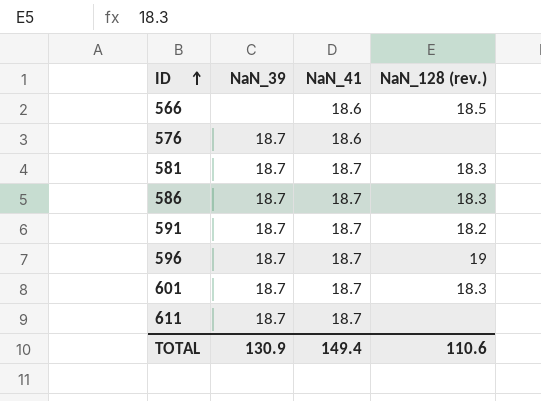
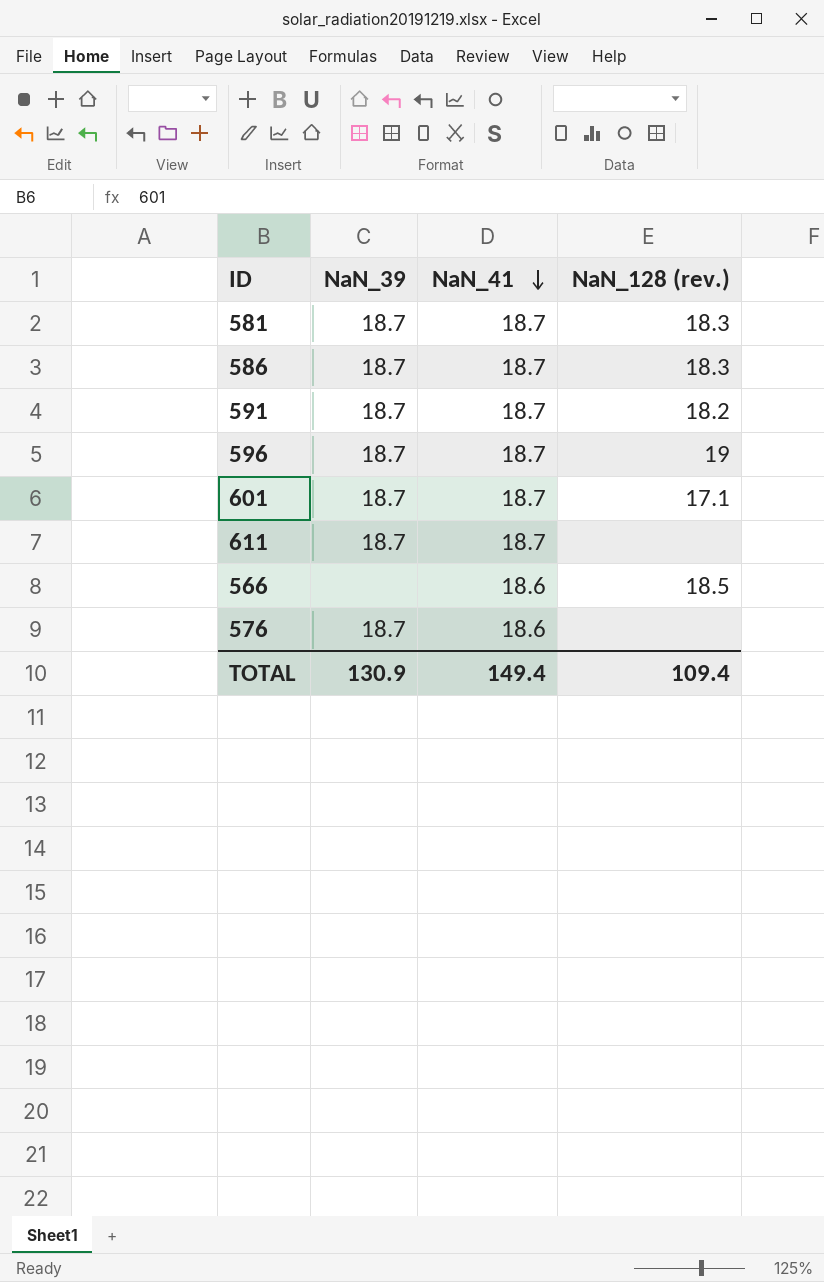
row order: ID ascending -> NaN_41 descending
601 | NaN_128 (rev.): 18.3 -> 17.1
TOTAL | NaN_128 (rev.): 110.6 -> 109.4

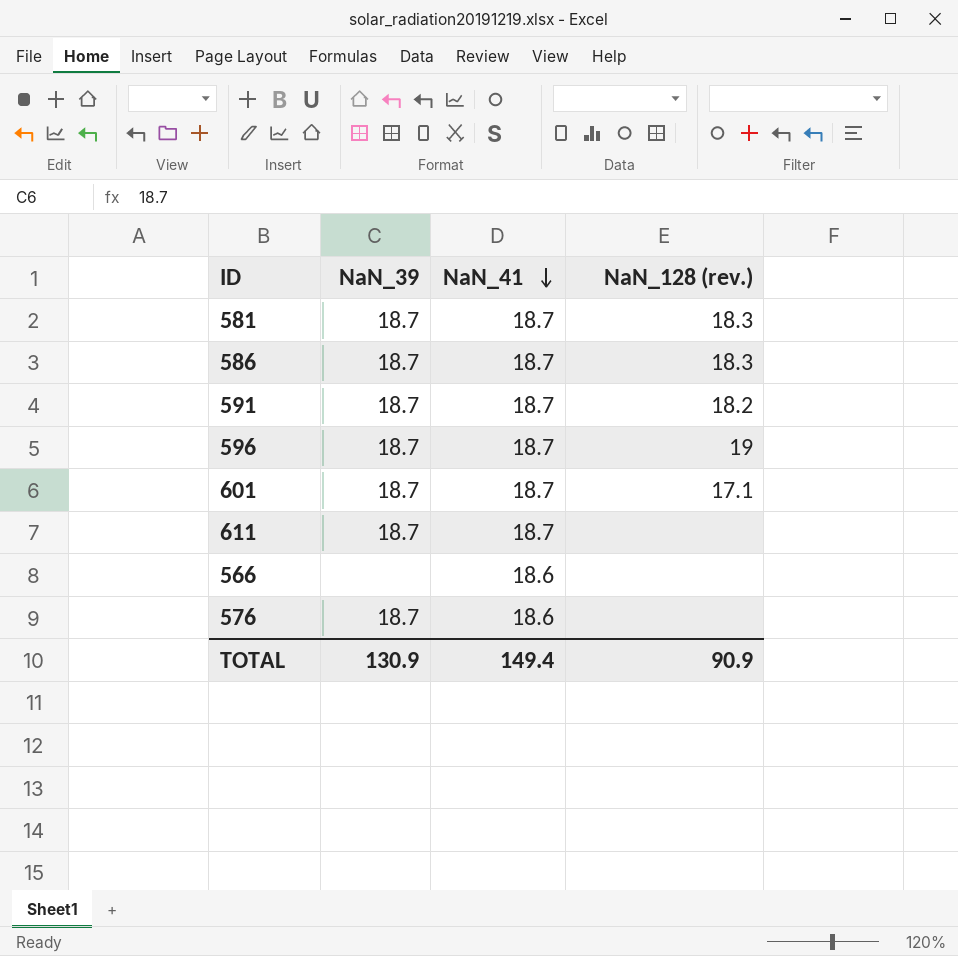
566 | NaN_128 (rev.): 18.5 -> none
TOTAL | NaN_128 (rev.): 109.4 -> 90.9

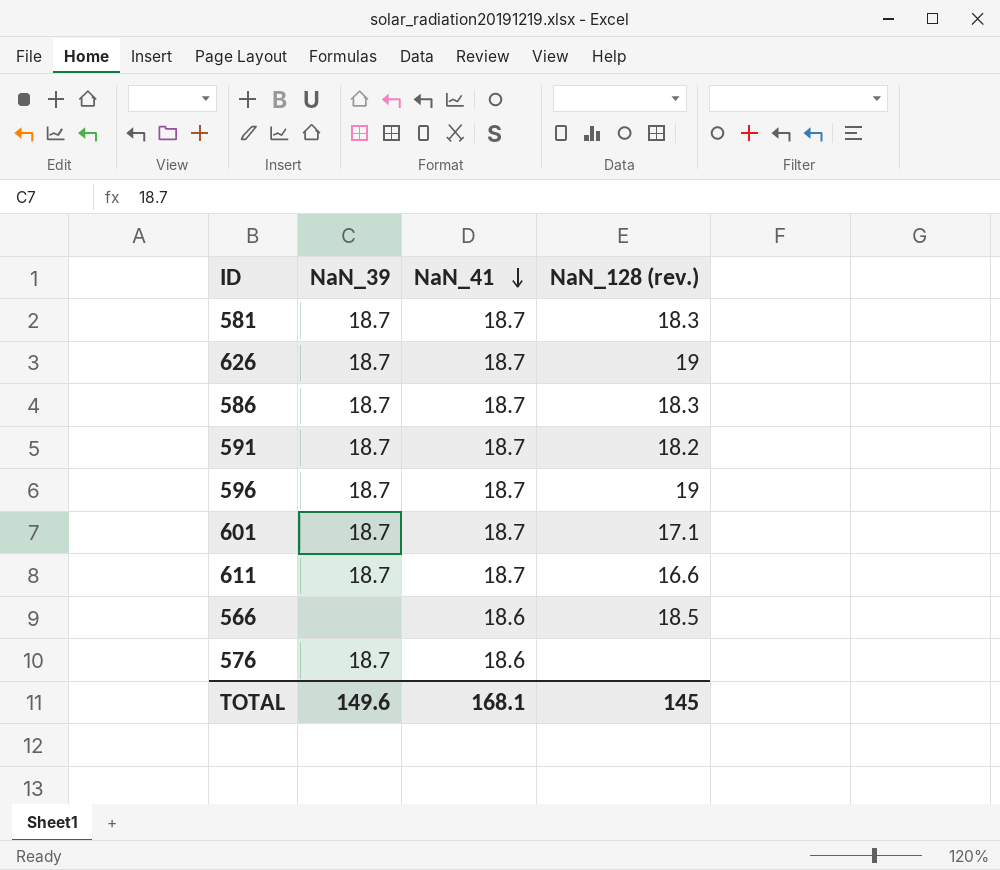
row 626: none -> 18.7 | 18.7 | 19
611 | NaN_128 (rev.): none -> 16.6
566 | NaN_128 (rev.): none -> 18.5
TOTAL | NaN_39: 130.9 -> 149.6
TOTAL | NaN_41: 149.4 -> 168.1
TOTAL | NaN_128 (rev.): 90.9 -> 145

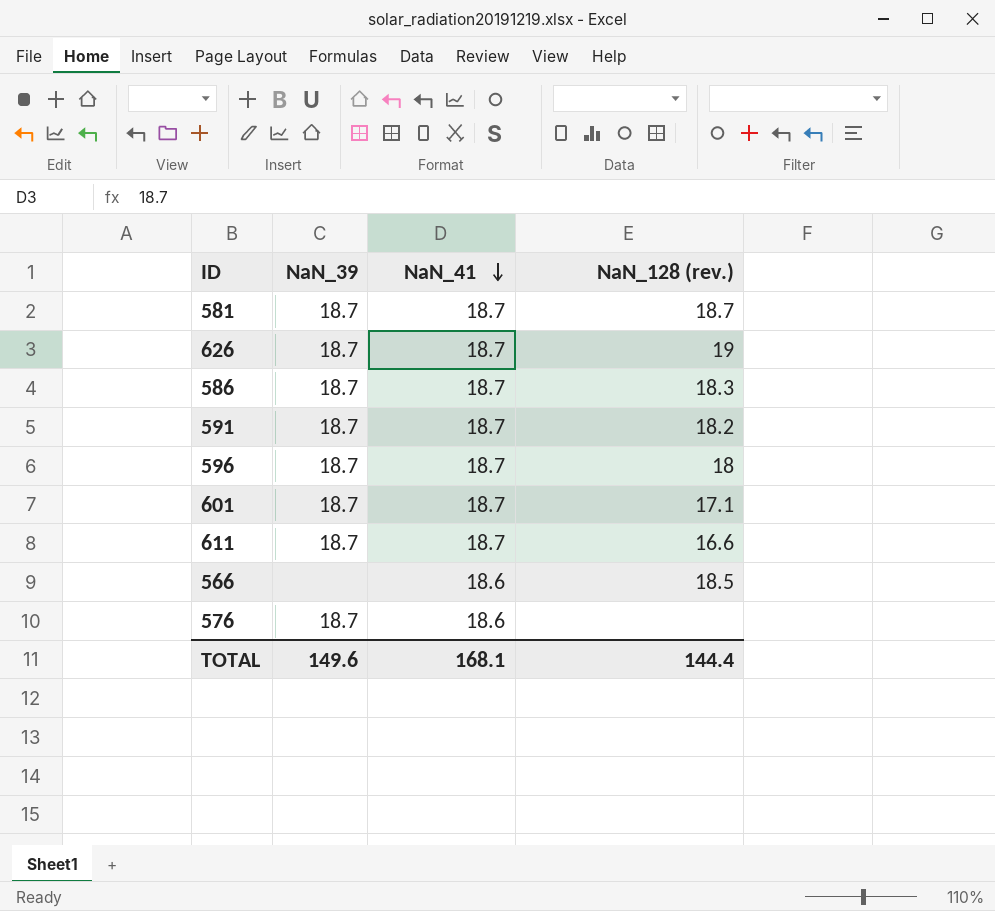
581 | NaN_128 (rev.): 18.3 -> 18.7
596 | NaN_128 (rev.): 19 -> 18
TOTAL | NaN_128 (rev.): 145 -> 144.4

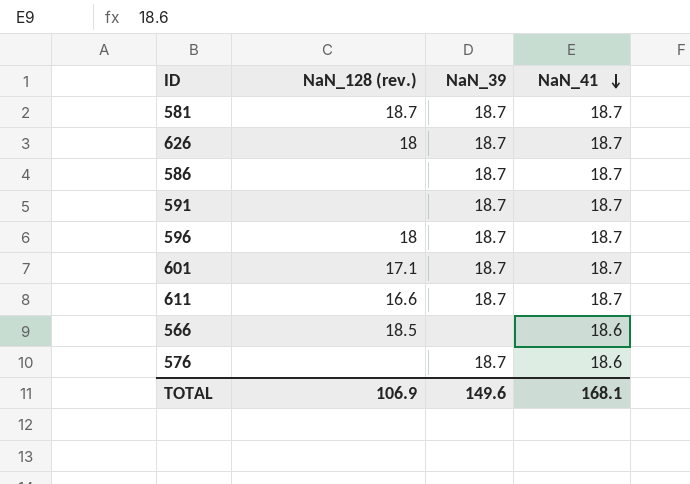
column NaN_128 (rev.) | position: 4 -> 2
626 | NaN_128 (rev.): 19 -> 18
586 | NaN_128 (rev.): 18.3 -> none
591 | NaN_128 (rev.): 18.2 -> none
TOTAL | NaN_128 (rev.): 144.4 -> 106.9

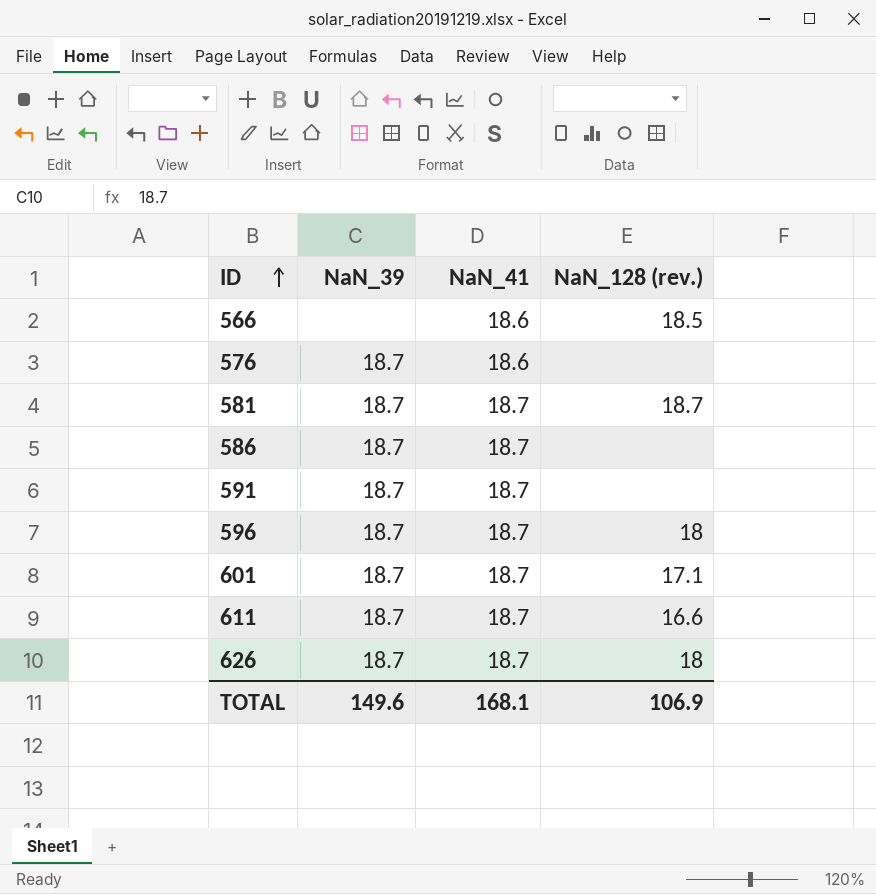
row order: NaN_41 descending -> ID ascending
column NaN_128 (rev.) | position: 2 -> 4

